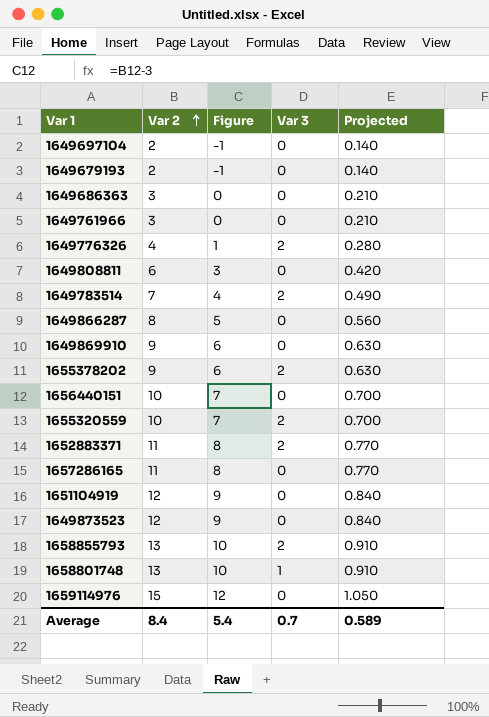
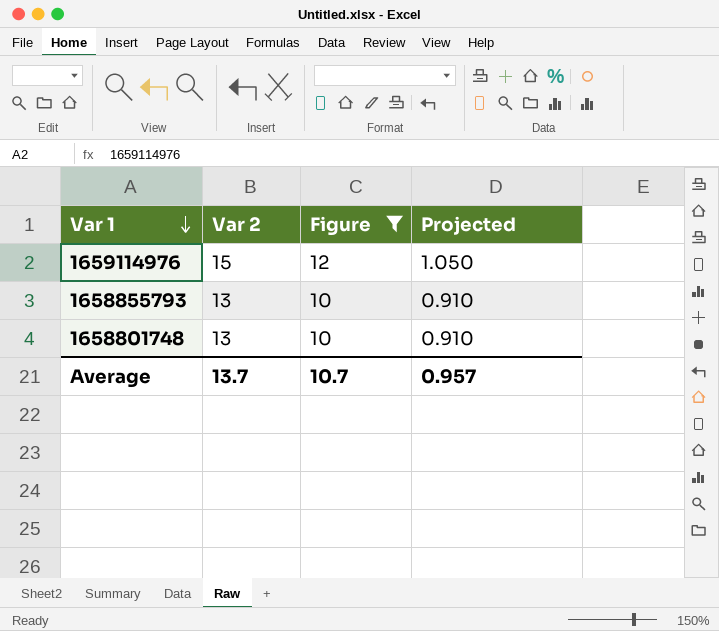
filter: none -> Figure >= 10
row order: Var 2 ascending -> Var 1 descending
column Var 3 | position: 4 -> none
Average | Var 2: 8.4 -> 13.7
Average | Figure: 5.4 -> 10.7
Average | Projected: 0.589 -> 0.957

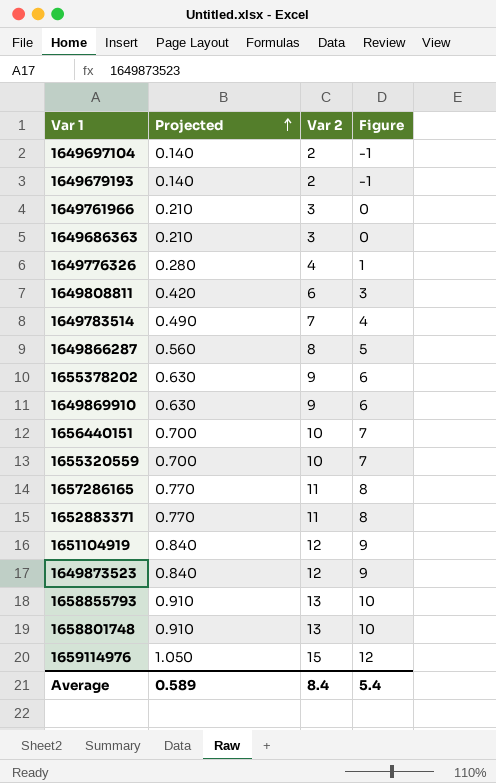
filter: Figure >= 10 -> none
row order: Var 1 descending -> Projected ascending
column Projected | position: 4 -> 2
Average | Projected: 0.957 -> 0.589
Average | Var 2: 13.7 -> 8.4
Average | Figure: 10.7 -> 5.4

